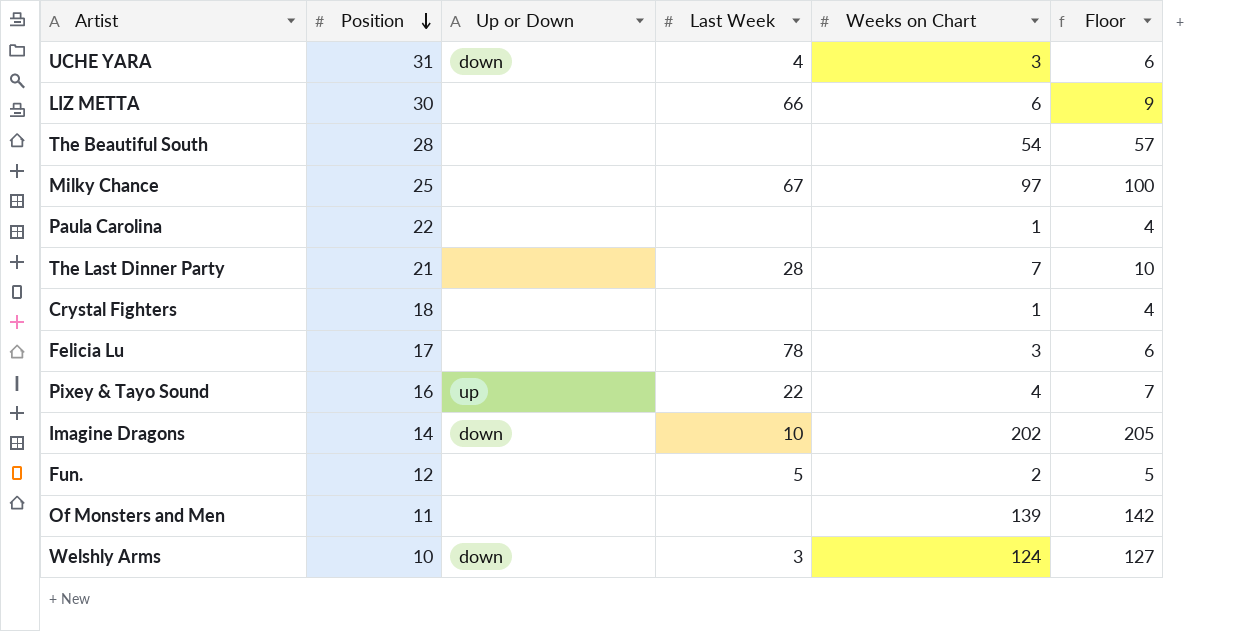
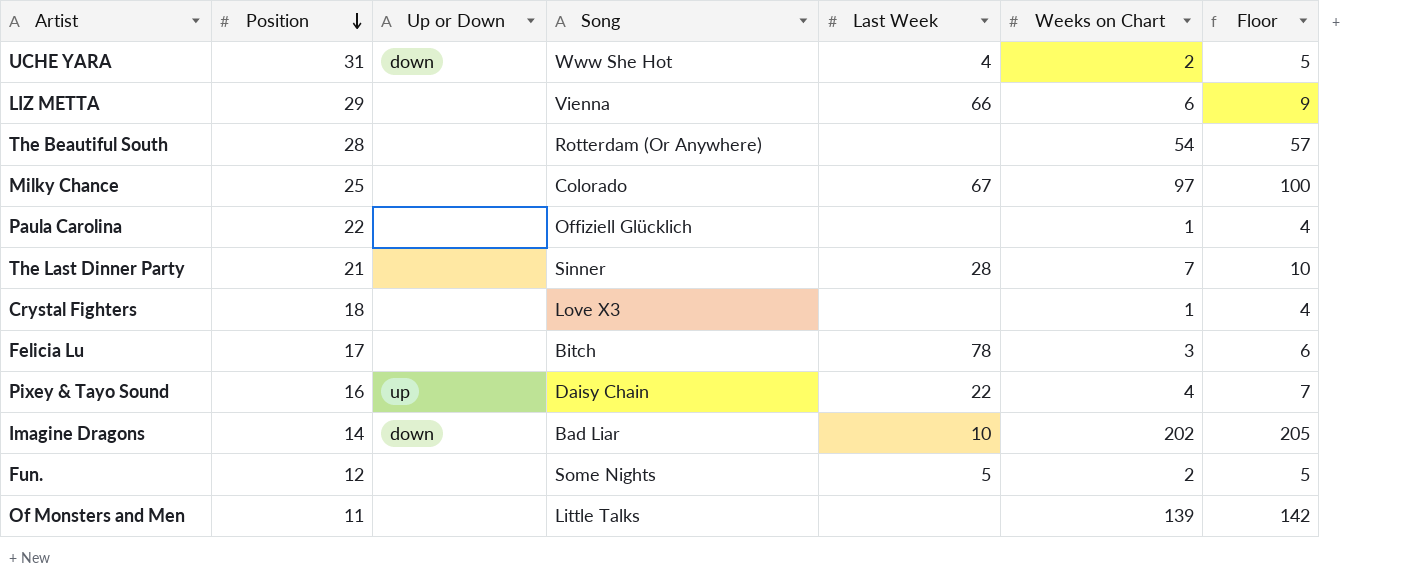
column Song | position: none -> 4
row Welshly Arms: 10 | down | 3 | 124 | 127 -> none
UCHE YARA | Weeks on Chart: 3 -> 2
UCHE YARA | Floor: 6 -> 5
LIZ METTA | Position: 30 -> 29

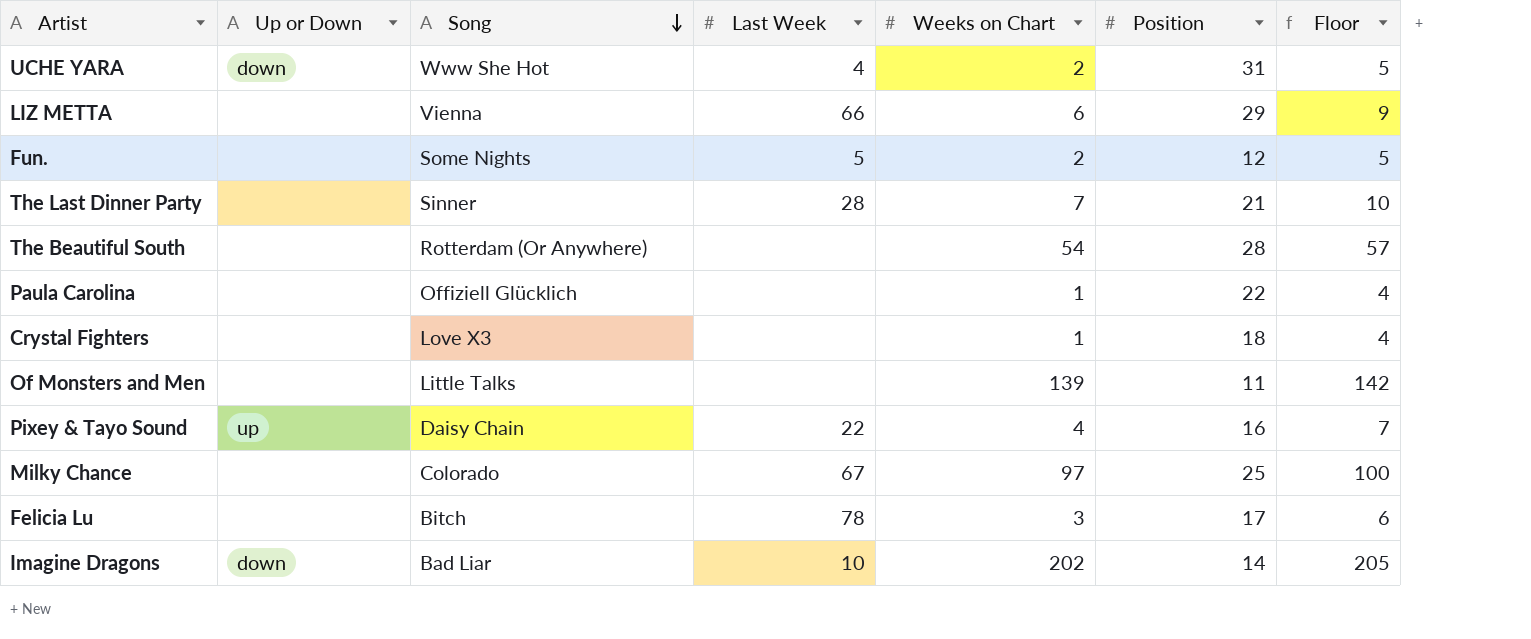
row order: Position descending -> Song descending
column Position | position: 2 -> 6

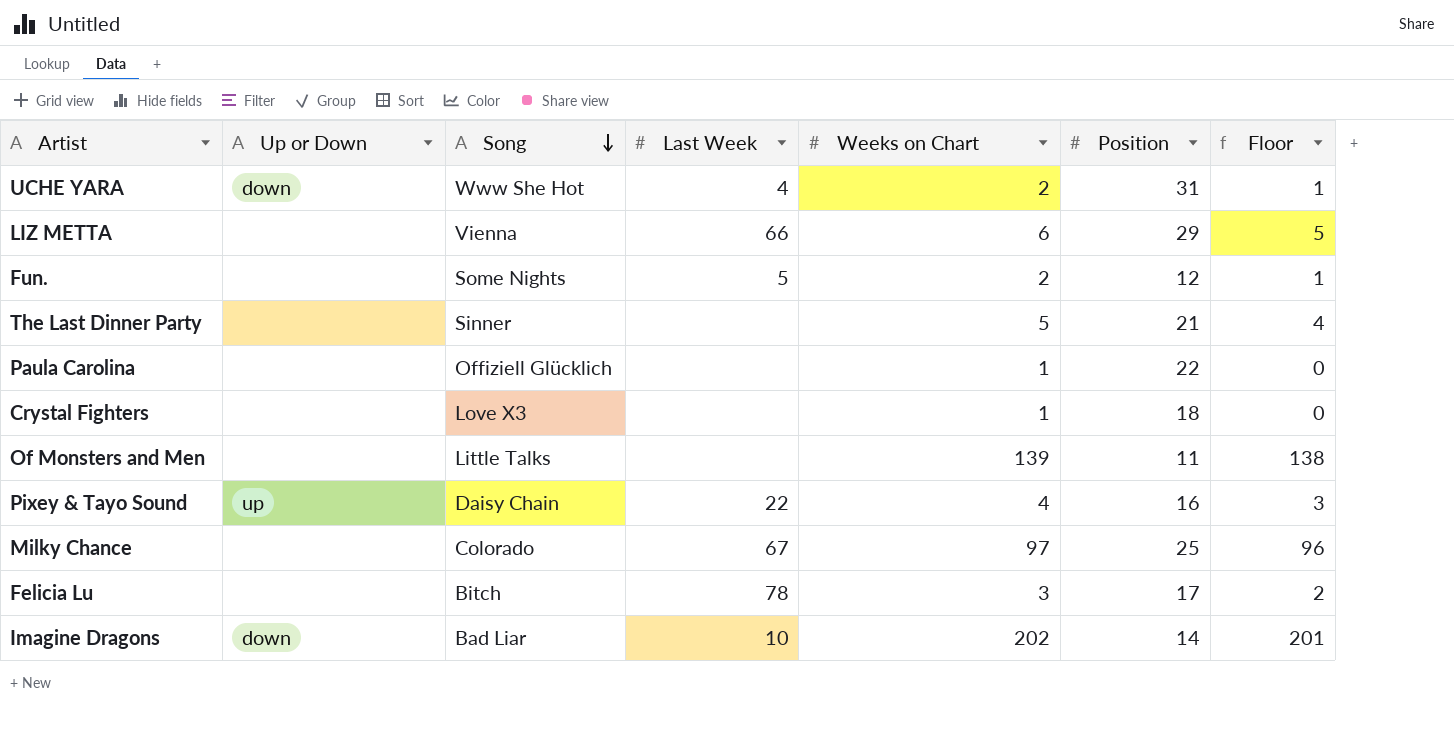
column Floor | formula: [Weeks on Chart] + 3 -> [Weeks on Chart] - 1
row The Beautiful South: none | Rotterdam (Or Anywhere) | none | 54 | 28 | 57 -> none
The Last Dinner Party | Last Week: 28 -> none
The Last Dinner Party | Weeks on Chart: 7 -> 5

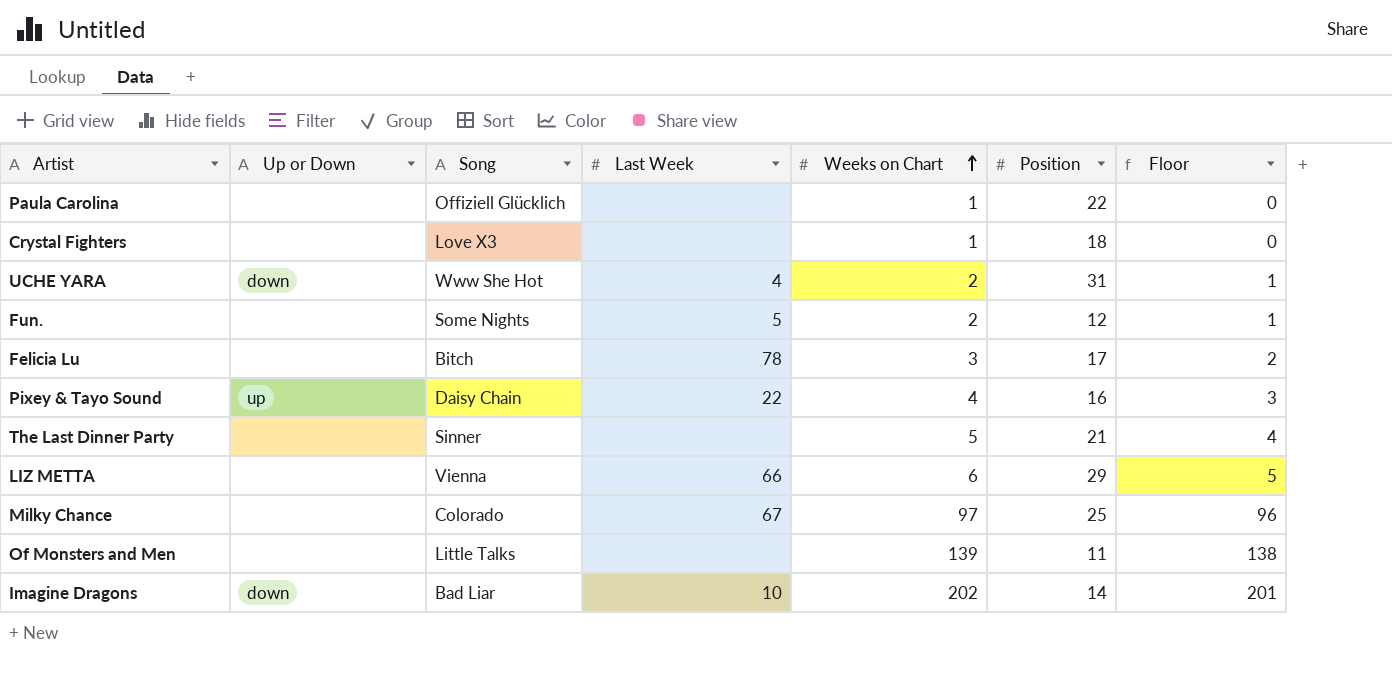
row order: Song descending -> Weeks on Chart ascending

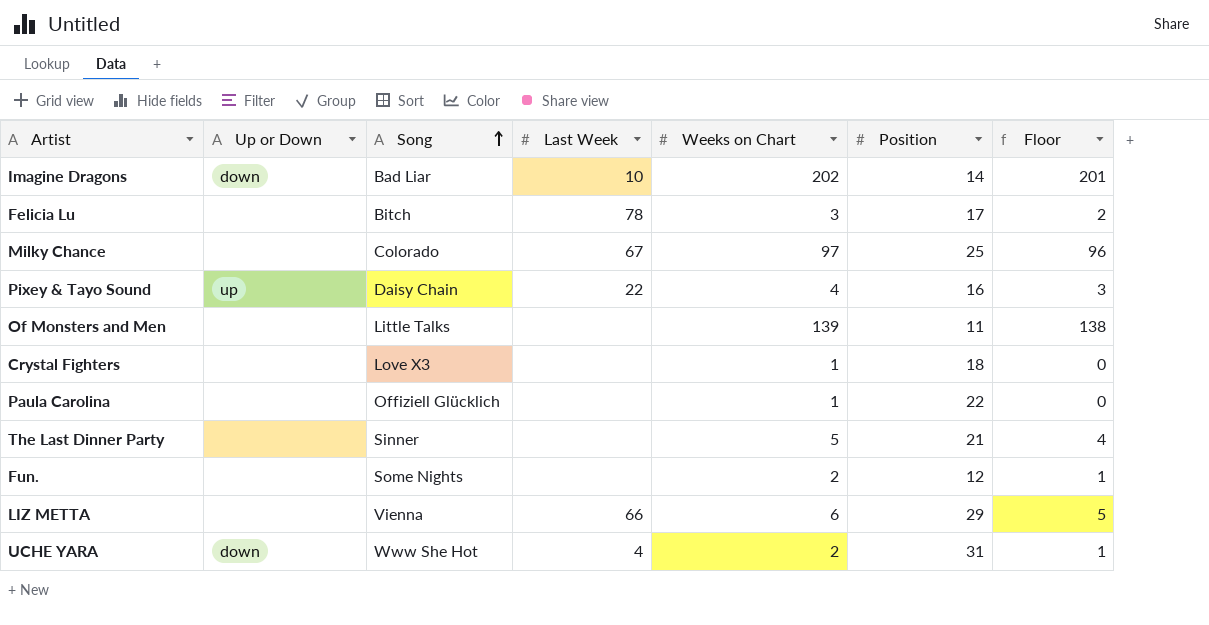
row order: Weeks on Chart ascending -> Song ascending
Fun. | Last Week: 5 -> none

